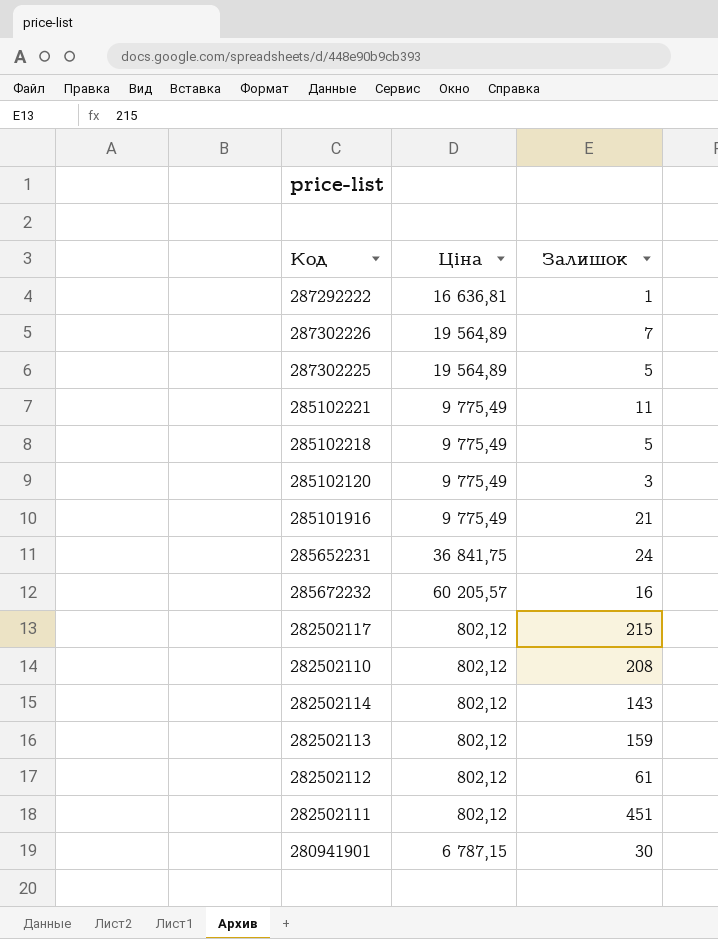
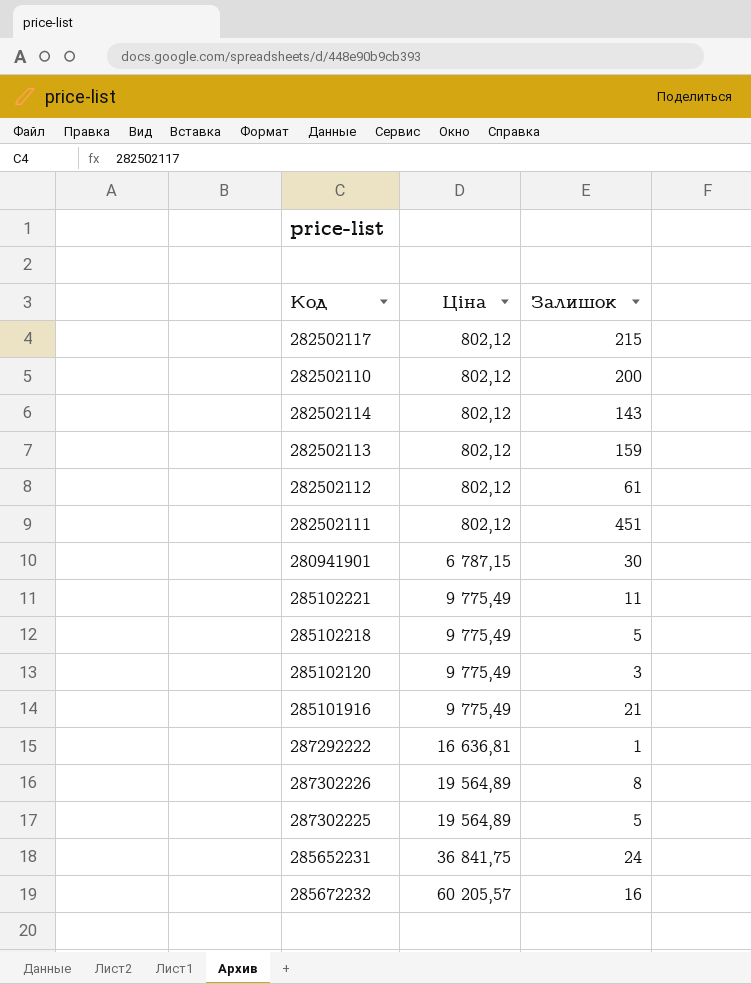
row order: none -> Ціна ascending
282502110 | Залишок: 208 -> 200
287302226 | Залишок: 7 -> 8

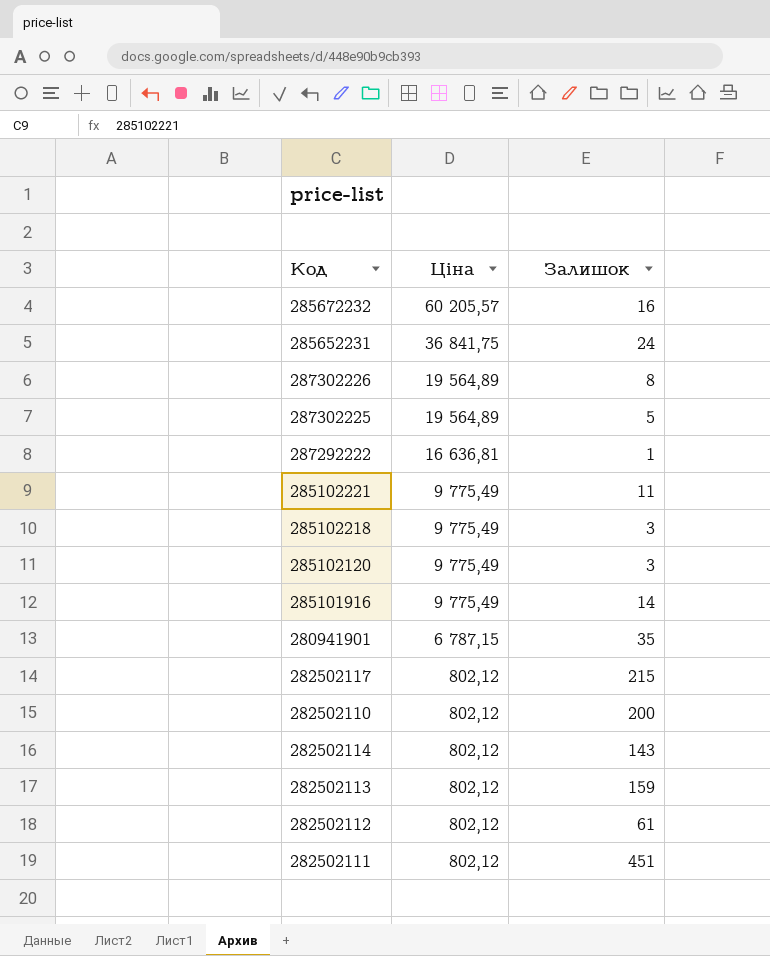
row order: Ціна ascending -> Ціна descending
285102218 | Залишок: 5 -> 3
285101916 | Залишок: 21 -> 14
280941901 | Залишок: 30 -> 35

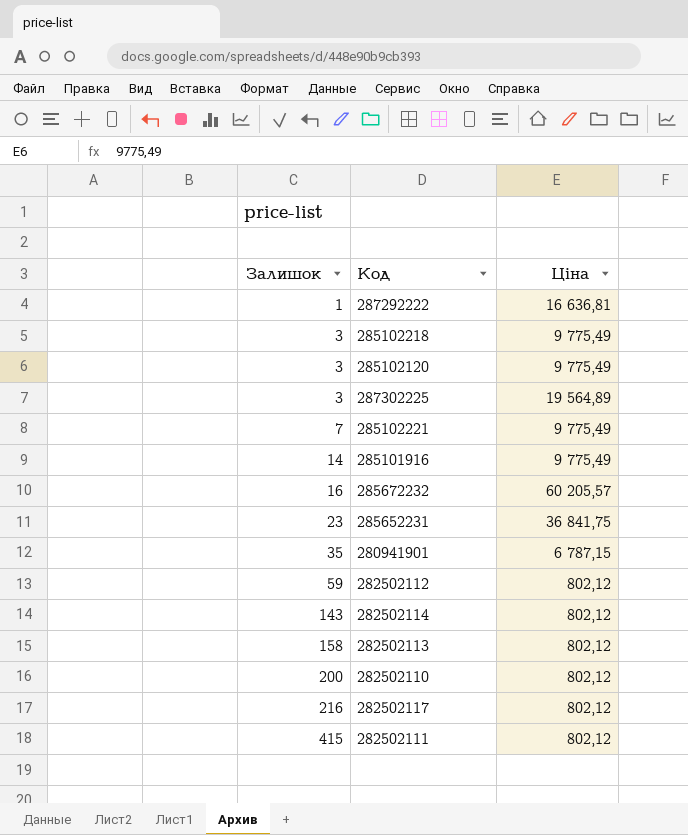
row order: Ціна descending -> Залишок ascending
column Залишок | position: 3 -> 1
row 287302226: 19 564,89 | 8 -> none
287302225 | Залишок: 5 -> 3
285102221 | Залишок: 11 -> 7
285652231 | Залишок: 24 -> 23
282502112 | Залишок: 61 -> 59
282502113 | Залишок: 159 -> 158
282502117 | Залишок: 215 -> 216
282502111 | Залишок: 451 -> 415

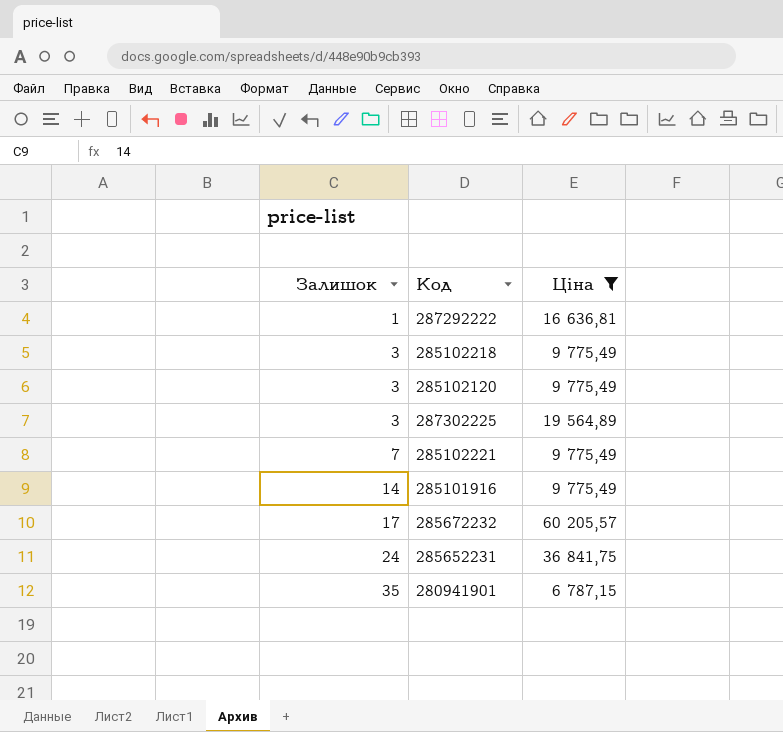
filter: none -> Ціна != 802,12
285672232 | Залишок: 16 -> 17
285652231 | Залишок: 23 -> 24

